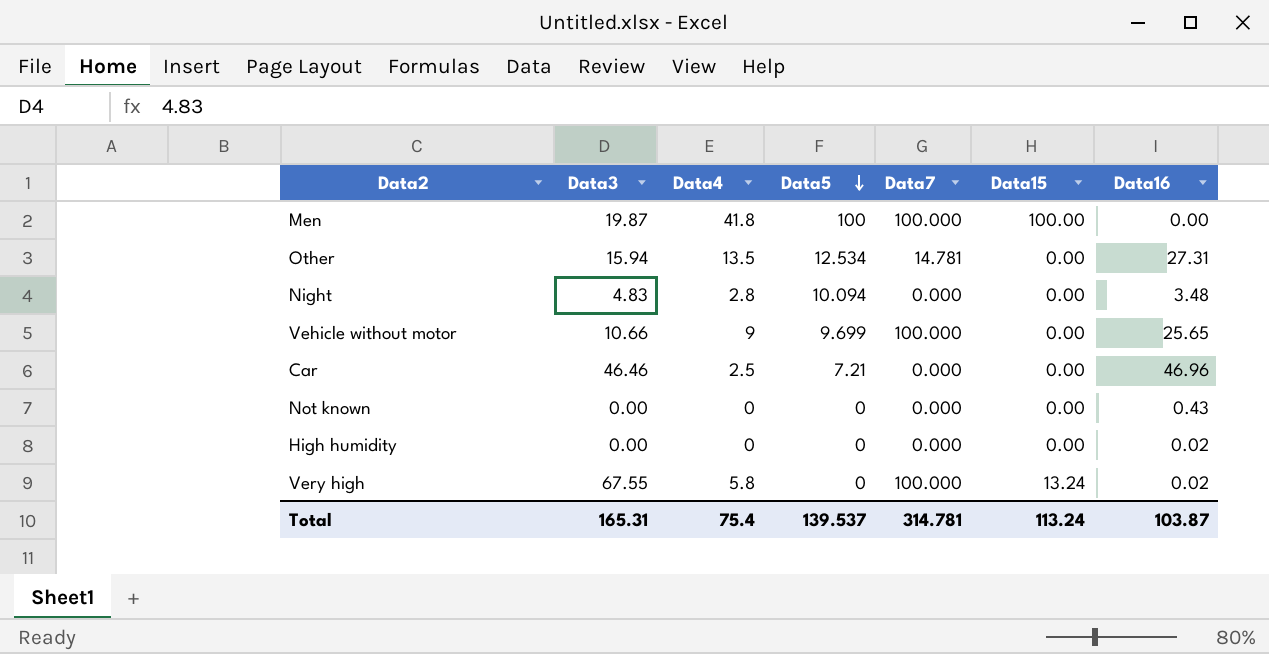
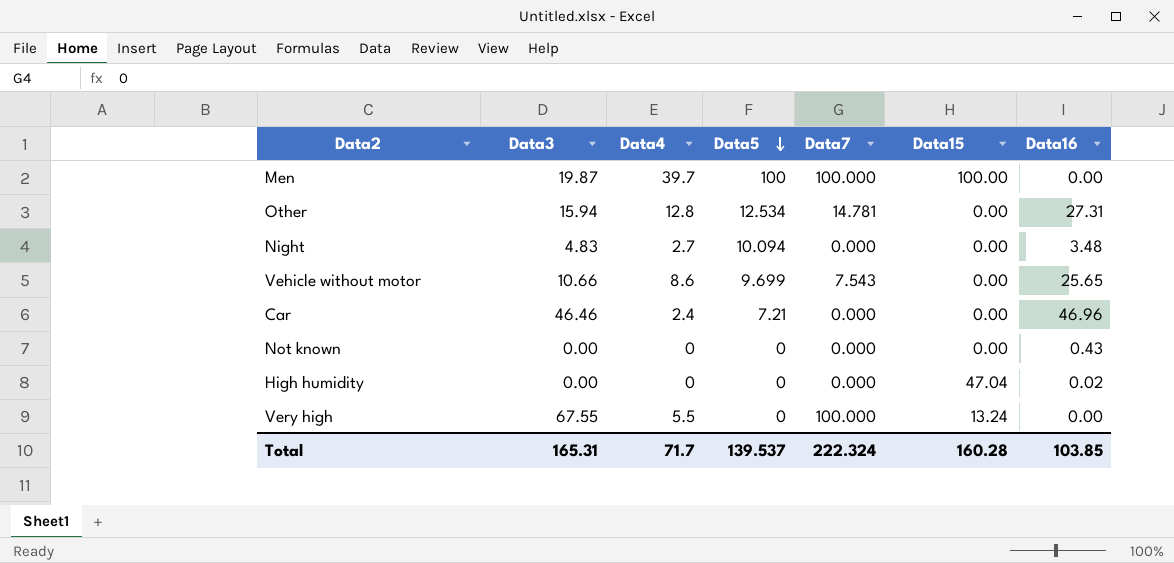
Men | Data4: 41.8 -> 39.7
Other | Data4: 13.5 -> 12.8
Night | Data4: 2.8 -> 2.7
Vehicle without motor | Data4: 9 -> 8.6
Vehicle without motor | Data7: 100.000 -> 7.543
Car | Data4: 2.5 -> 2.4
High humidity | Data15: 0.00 -> 47.04
Very high | Data4: 5.8 -> 5.5
Very high | Data16: 0.02 -> 0.00
Total | Data4: 75.4 -> 71.7
Total | Data7: 314.781 -> 222.324
Total | Data15: 113.24 -> 160.28
Total | Data16: 103.87 -> 103.85

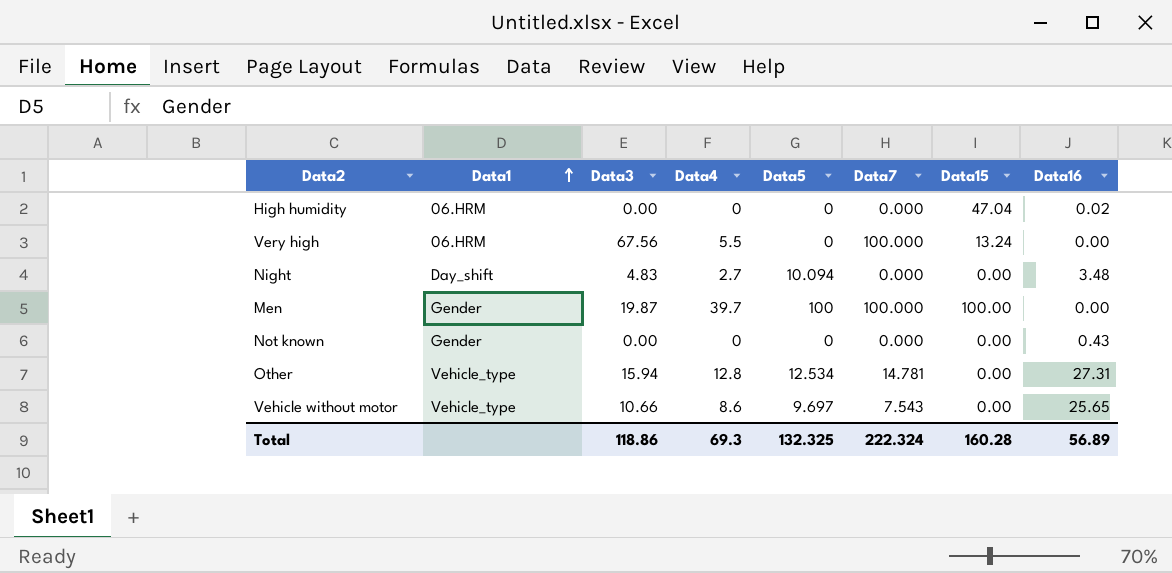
row order: Data5 descending -> Data1 ascending
column Data1 | position: none -> 2
row Car: 46.46 | 2.4 | 7.21 | 0.000 | 0.00 | 46.96 -> none
Very high | Data3: 67.55 -> 67.56
Vehicle without motor | Data5: 9.699 -> 9.697
Total | Data3: 165.31 -> 118.86
Total | Data4: 71.7 -> 69.3
Total | Data5: 139.537 -> 132.325
Total | Data16: 103.85 -> 56.89

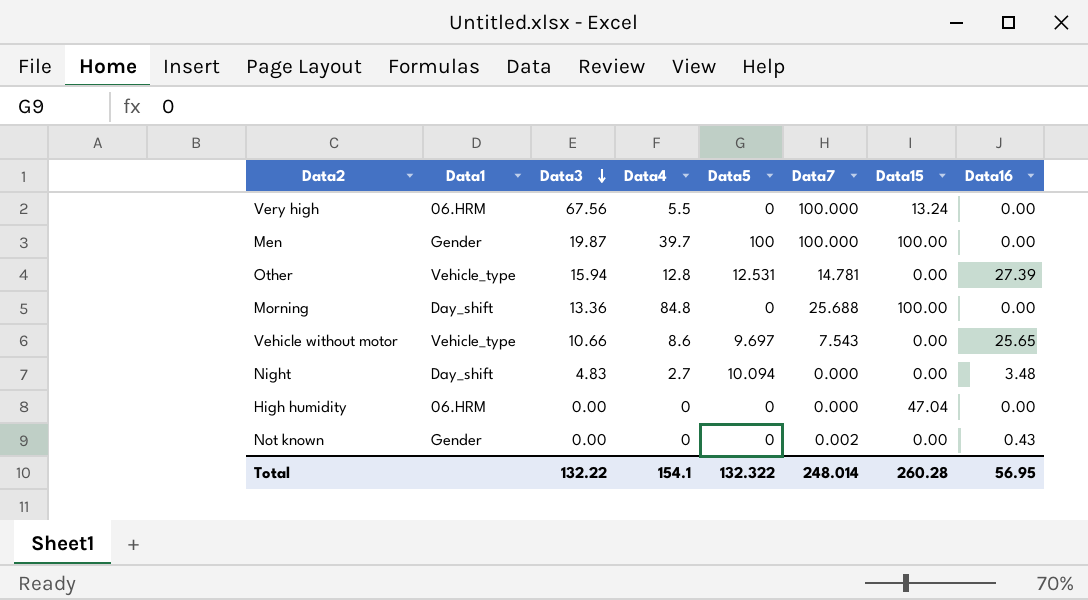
row order: Data1 ascending -> Data3 descending
Other | Data5: 12.534 -> 12.531
Other | Data16: 27.31 -> 27.39
row Morning: none -> Day_shift | 13.36 | 84.8 | 0 | 25.688 | 100.00 | 0.00
High humidity | Data16: 0.02 -> 0.00
Not known | Data7: 0.000 -> 0.002
Total | Data3: 118.86 -> 132.22
Total | Data4: 69.3 -> 154.1
Total | Data5: 132.325 -> 132.322
Total | Data7: 222.324 -> 248.014
Total | Data15: 160.28 -> 260.28
Total | Data16: 56.89 -> 56.95

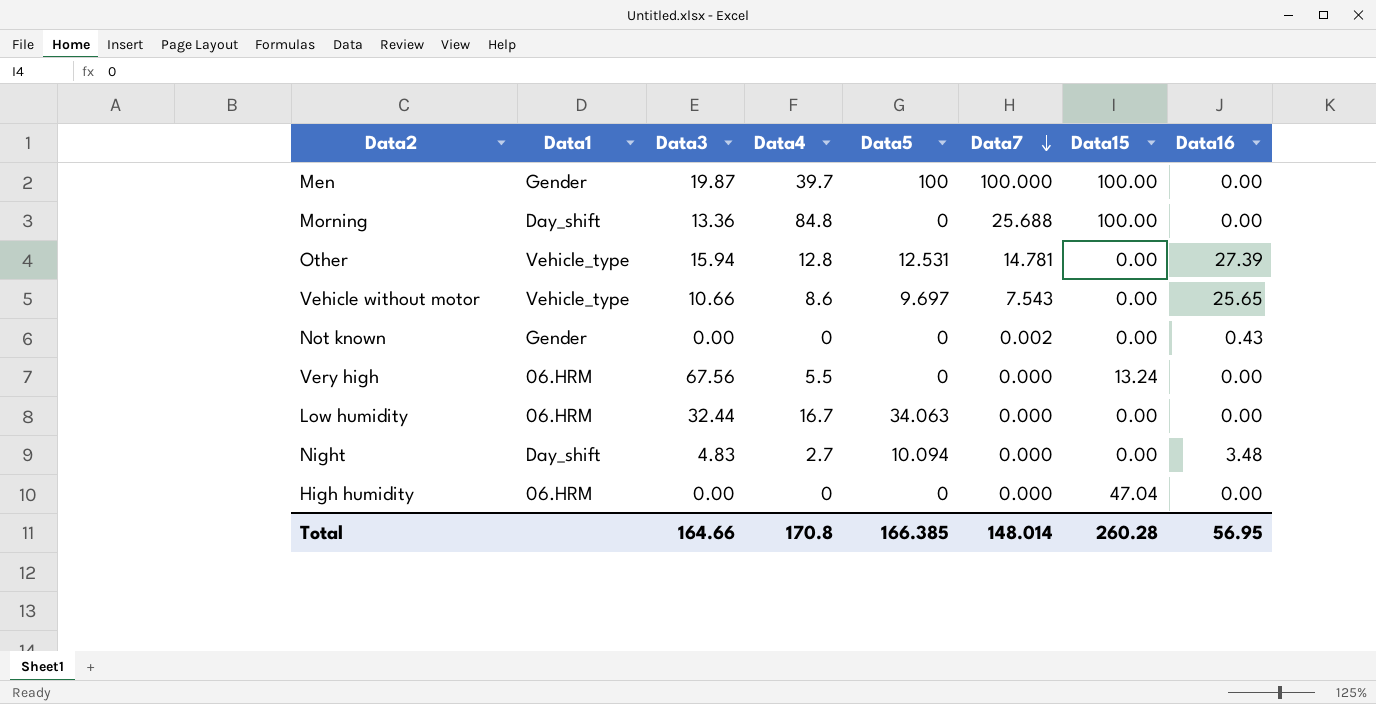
row order: Data3 descending -> Data7 descending
Very high | Data7: 100.000 -> 0.000
row Low humidity: none -> 06.HRM | 32.44 | 16.7 | 34.063 | 0.000 | 0.00 | 0.00
Total | Data3: 132.22 -> 164.66
Total | Data4: 154.1 -> 170.8
Total | Data5: 132.322 -> 166.385
Total | Data7: 248.014 -> 148.014

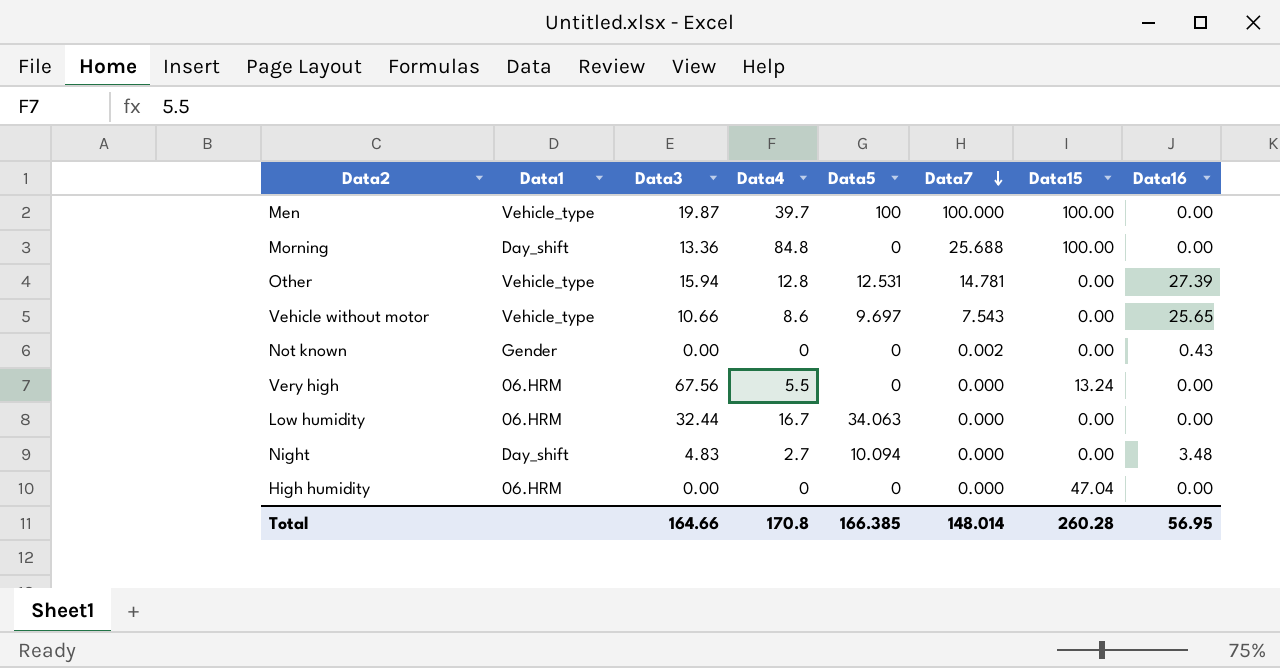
Men | Data1: Gender -> Vehicle_type

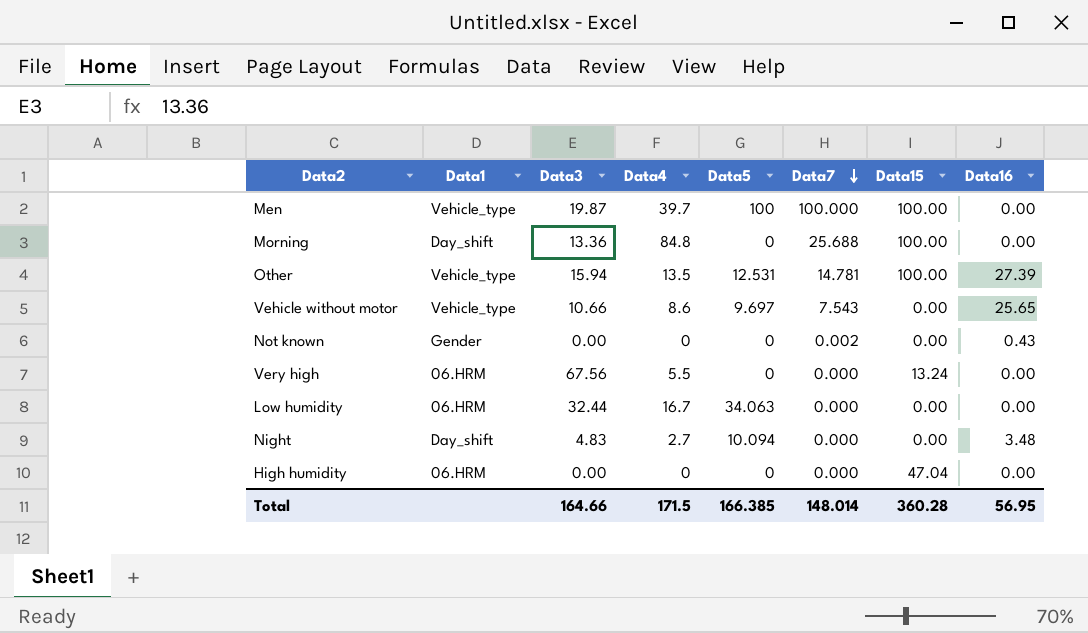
Other | Data4: 12.8 -> 13.5
Other | Data15: 0.00 -> 100.00
Total | Data4: 170.8 -> 171.5
Total | Data15: 260.28 -> 360.28

